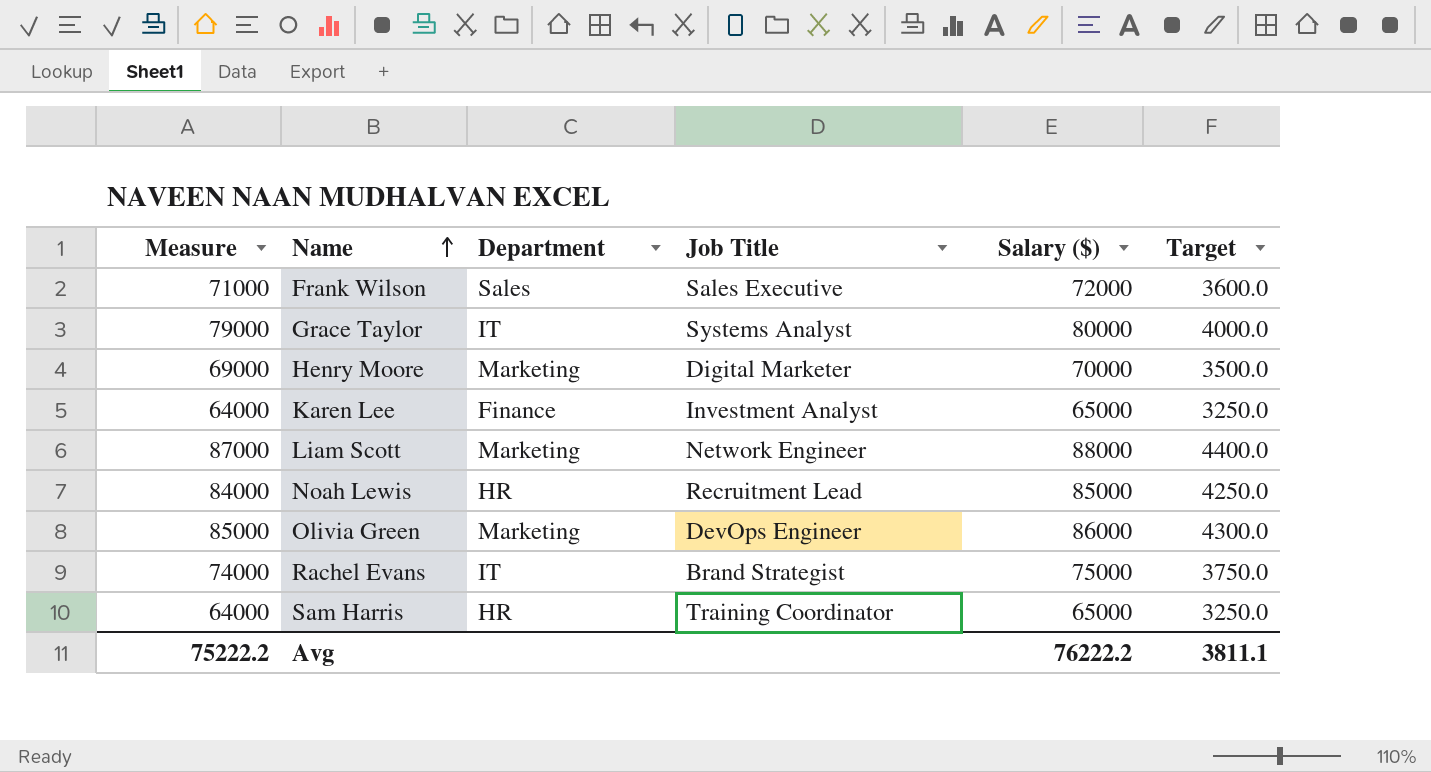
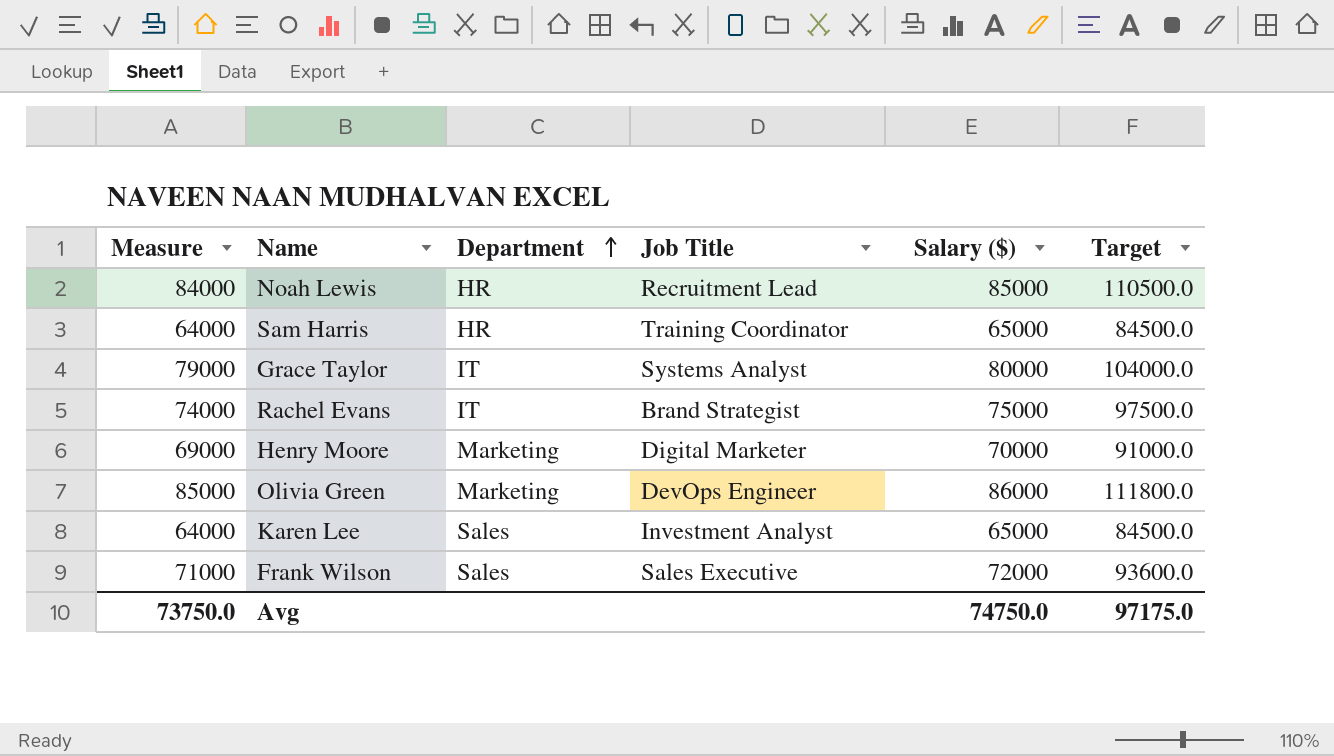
row order: Name ascending -> Department ascending
column Target | formula: [Salary ($)] * 0.05 -> [Salary ($)] * 1.3
row Liam Scott: 87000 | Marketing | Network Engineer | 88000 | 4400.0 -> none
Karen Lee | Department: Finance -> Sales
Avg | Measure: 75222.2 -> 73750.0
Avg | Salary ($): 76222.2 -> 74750.0
Avg | Target: 3811.1 -> 97175.0

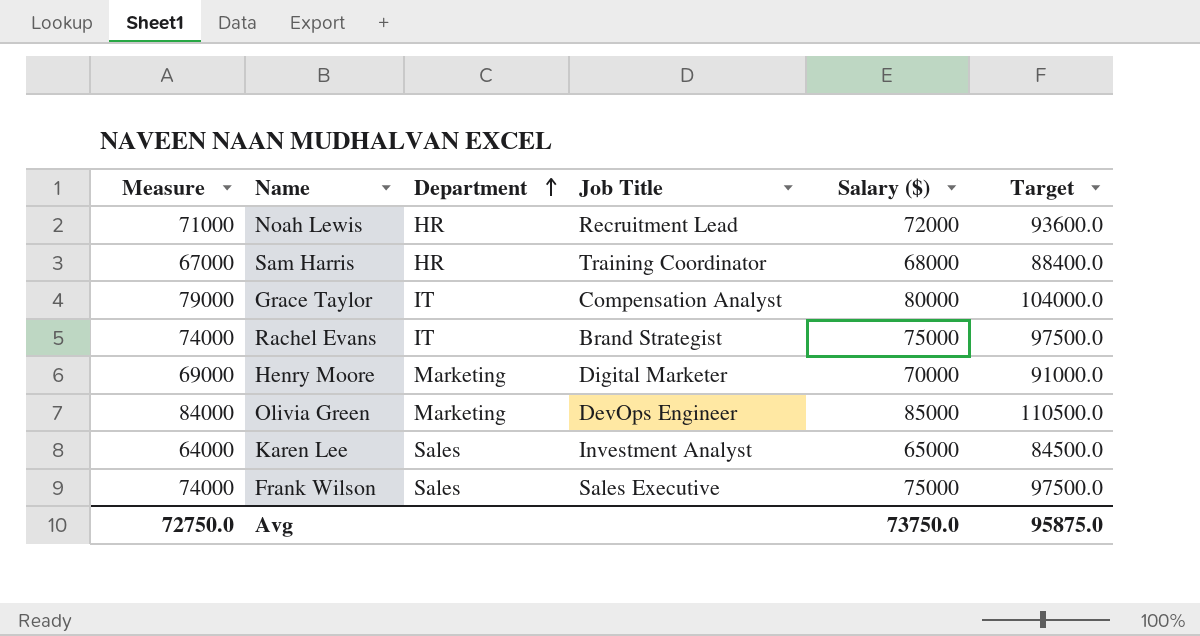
Noah Lewis | Measure: 84000 -> 71000
Noah Lewis | Salary ($): 85000 -> 72000
Noah Lewis | Target: 110500.0 -> 93600.0
Sam Harris | Measure: 64000 -> 67000
Sam Harris | Salary ($): 65000 -> 68000
Sam Harris | Target: 84500.0 -> 88400.0
Grace Taylor | Job Title: Systems Analyst -> Compensation Analyst
Olivia Green | Measure: 85000 -> 84000
Olivia Green | Salary ($): 86000 -> 85000
Olivia Green | Target: 111800.0 -> 110500.0
Frank Wilson | Measure: 71000 -> 74000
Frank Wilson | Salary ($): 72000 -> 75000
Frank Wilson | Target: 93600.0 -> 97500.0
Avg | Measure: 73750.0 -> 72750.0
Avg | Salary ($): 74750.0 -> 73750.0
Avg | Target: 97175.0 -> 95875.0

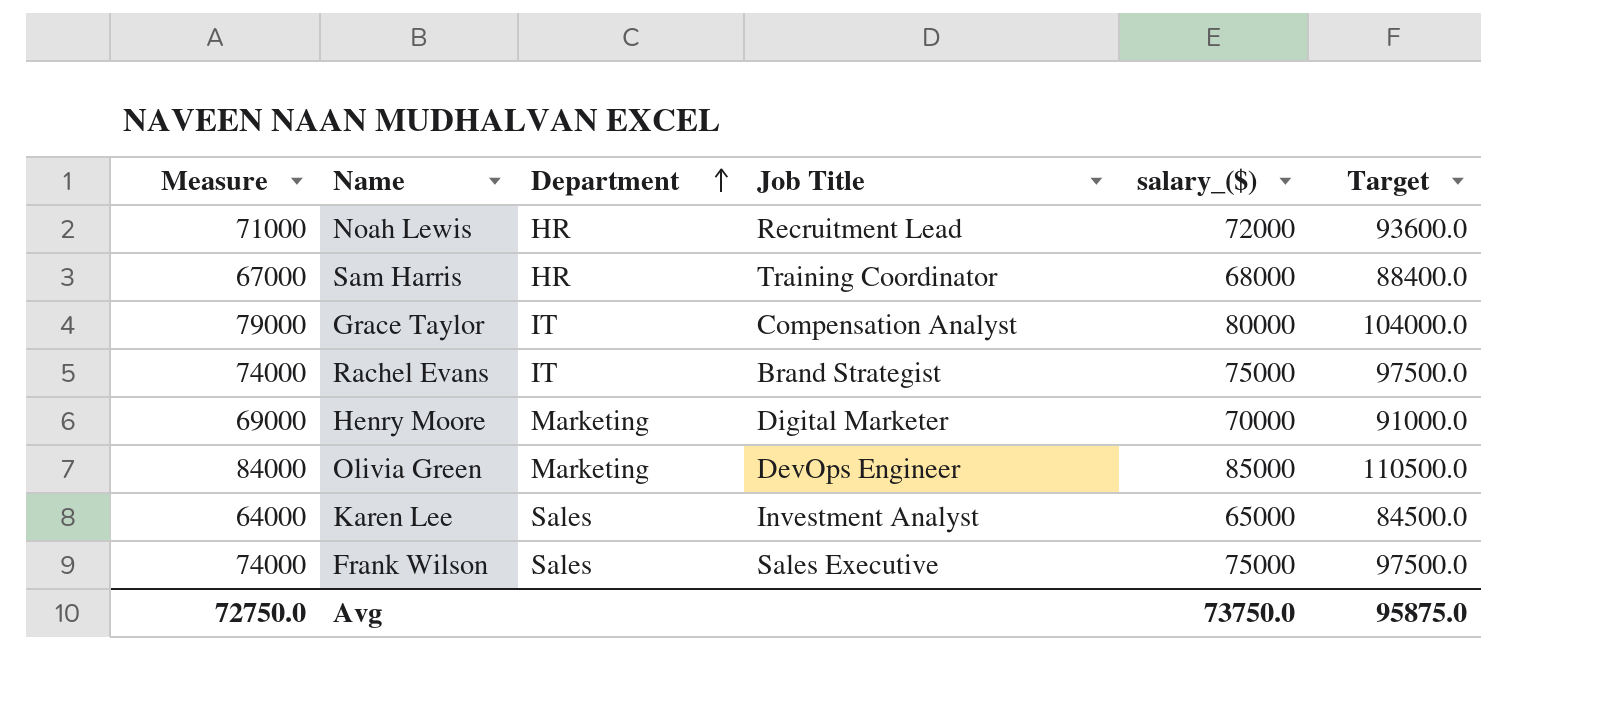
column name: Salary ($) -> salary_($)

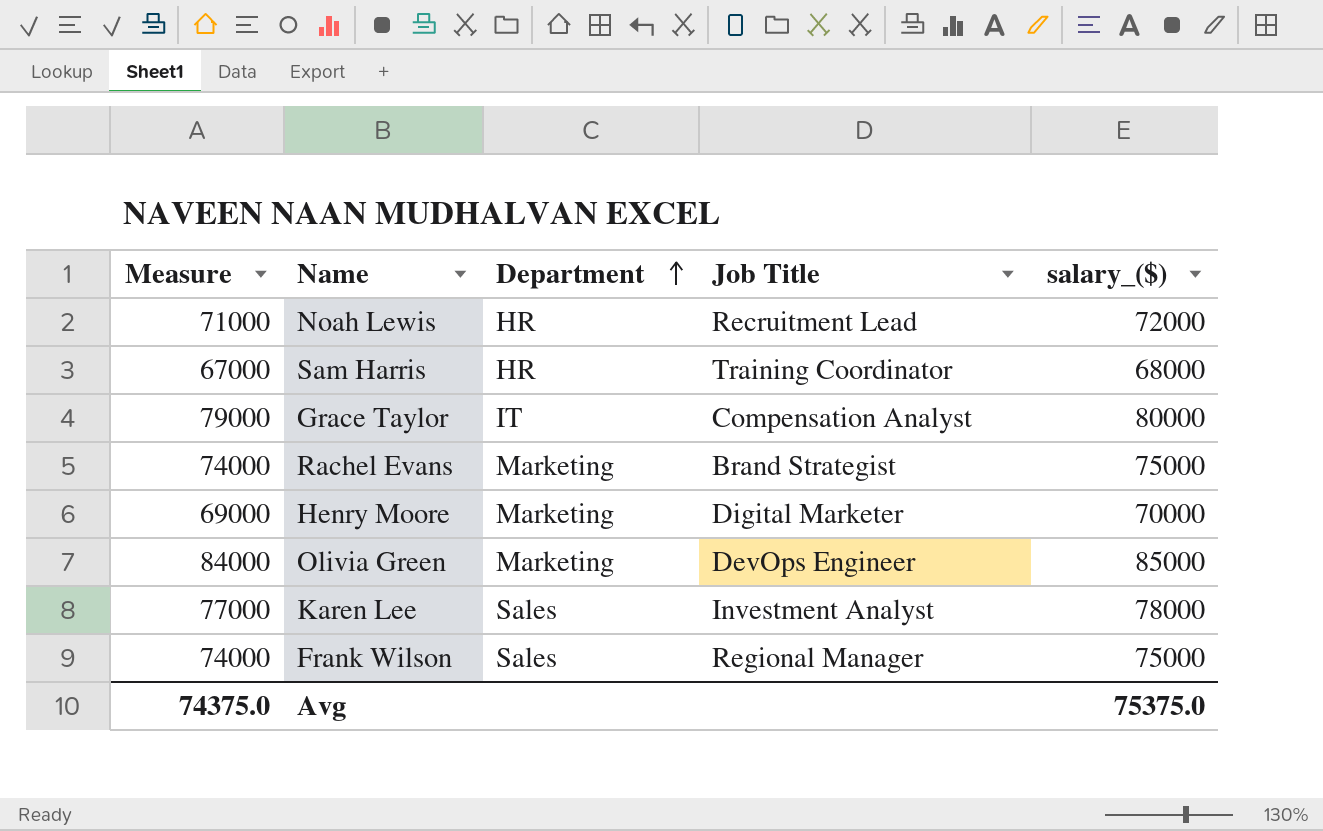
column Target | formula: [salary_($)] * 1.3 -> none
Rachel Evans | Department: IT -> Marketing
Karen Lee | Measure: 64000 -> 77000
Karen Lee | salary_($): 65000 -> 78000
Frank Wilson | Job Title: Sales Executive -> Regional Manager
Avg | Measure: 72750.0 -> 74375.0
Avg | salary_($): 73750.0 -> 75375.0

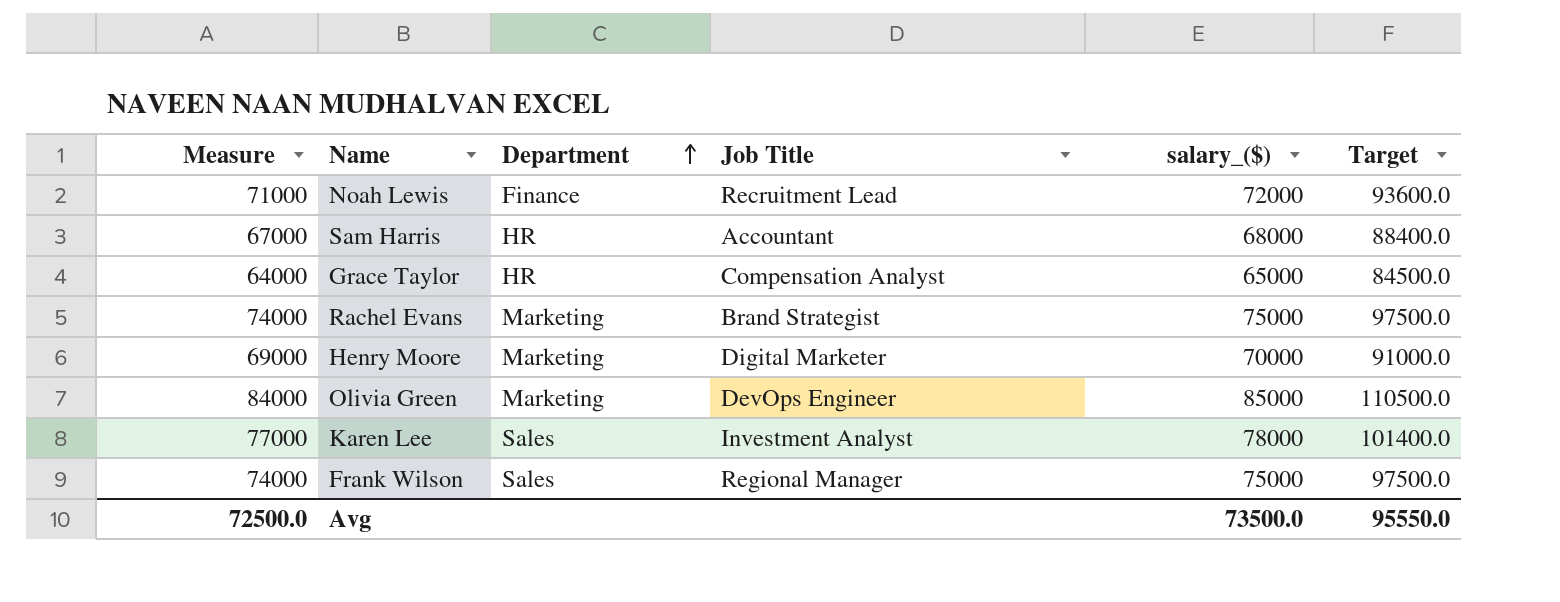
column Target | formula: none -> [salary_($)] * 1.3
Noah Lewis | Department: HR -> Finance
Sam Harris | Job Title: Training Coordinator -> Accountant
Grace Taylor | Measure: 79000 -> 64000
Grace Taylor | Department: IT -> HR
Grace Taylor | salary_($): 80000 -> 65000
Avg | Measure: 74375.0 -> 72500.0
Avg | salary_($): 75375.0 -> 73500.0

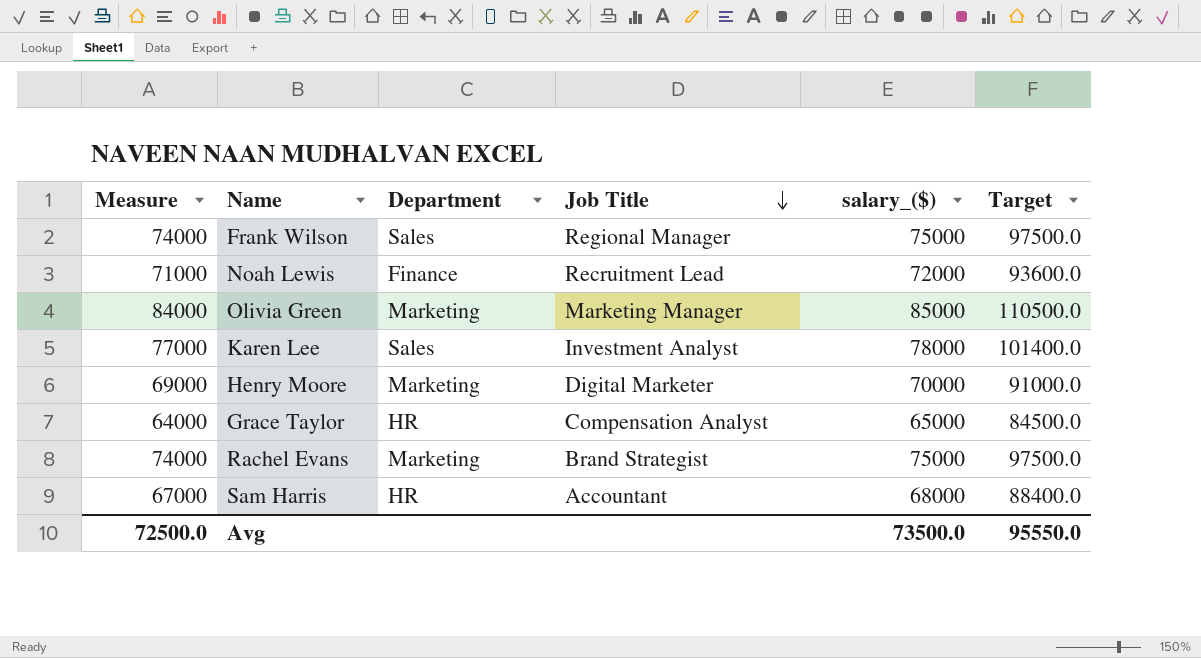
row order: Department ascending -> Job Title descending
Olivia Green | Job Title: DevOps Engineer -> Marketing Manager

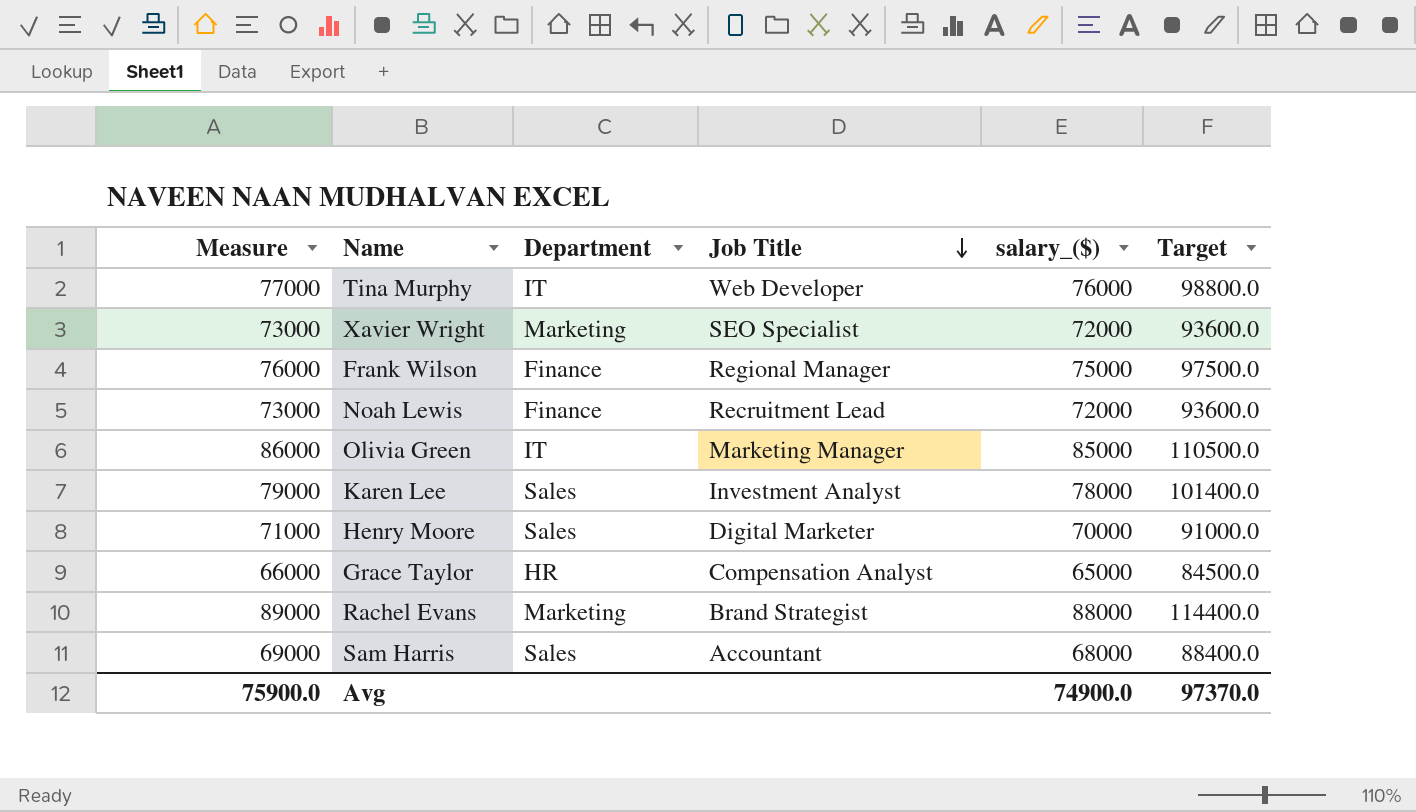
column Measure | formula: [salary_($)] - 1000 -> [salary_($)] + 1000
row Tina Murphy: none -> 77000 | IT | Web Developer | 76000 | 98800.0
row Xavier Wright: none -> 73000 | Marketing | SEO Specialist | 72000 | 93600.0
Frank Wilson | Department: Sales -> Finance
Olivia Green | Department: Marketing -> IT
Henry Moore | Department: Marketing -> Sales
Rachel Evans | salary_($): 75000 -> 88000
Rachel Evans | Target: 97500.0 -> 114400.0
Sam Harris | Department: HR -> Sales
Avg | Measure: 72500.0 -> 75900.0
Avg | salary_($): 73500.0 -> 74900.0
Avg | Target: 95550.0 -> 97370.0

